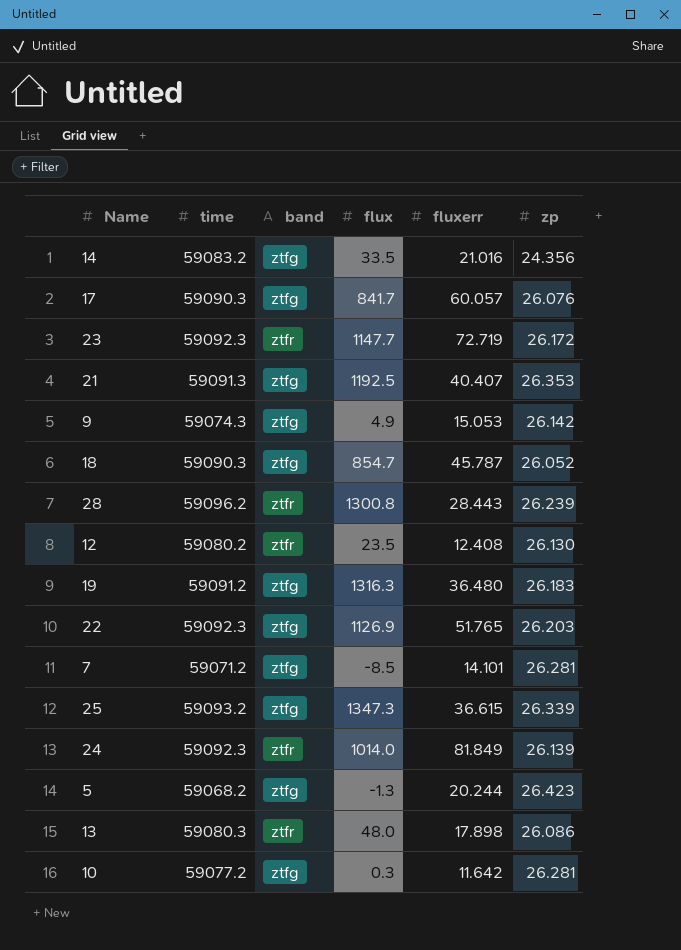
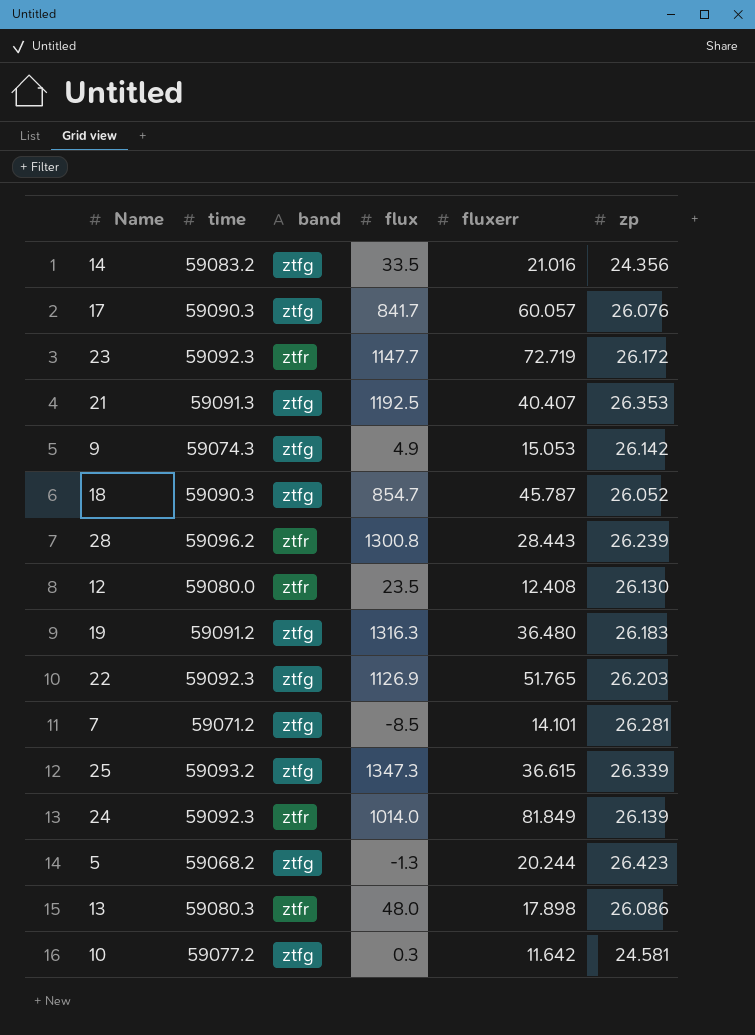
12 | time: 59080.2 -> 59080.0
10 | zp: 26.281 -> 24.581

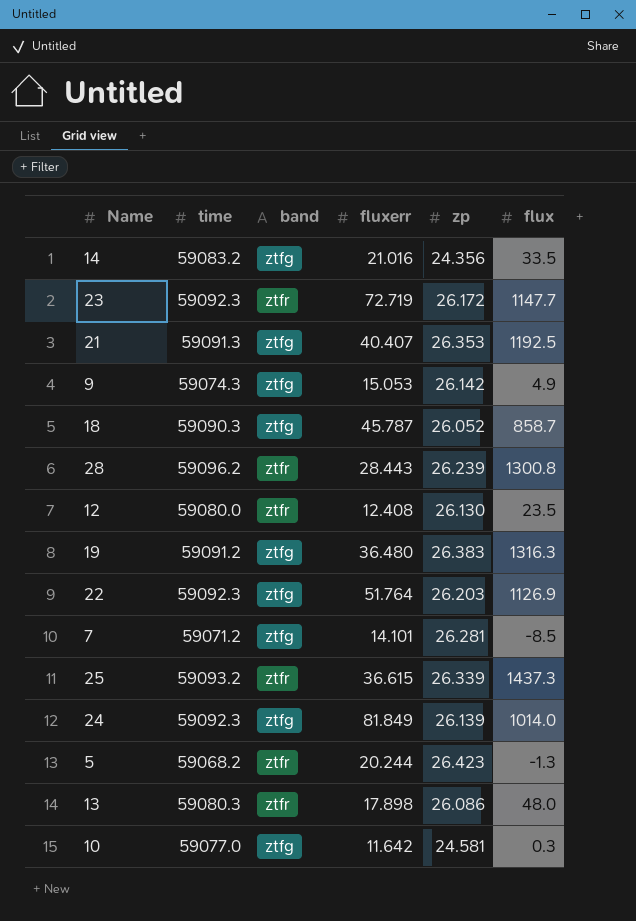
column flux | position: 4 -> 6
row 17: 59090.3 | ztfg | 841.7 | 60.057 | 26.076 -> none
18 | flux: 854.7 -> 858.7
19 | zp: 26.183 -> 26.383
22 | fluxerr: 51.765 -> 51.764
25 | band: ztfg -> ztfr
25 | flux: 1347.3 -> 1437.3
24 | band: ztfr -> ztfg
5 | band: ztfg -> ztfr
10 | time: 59077.2 -> 59077.0

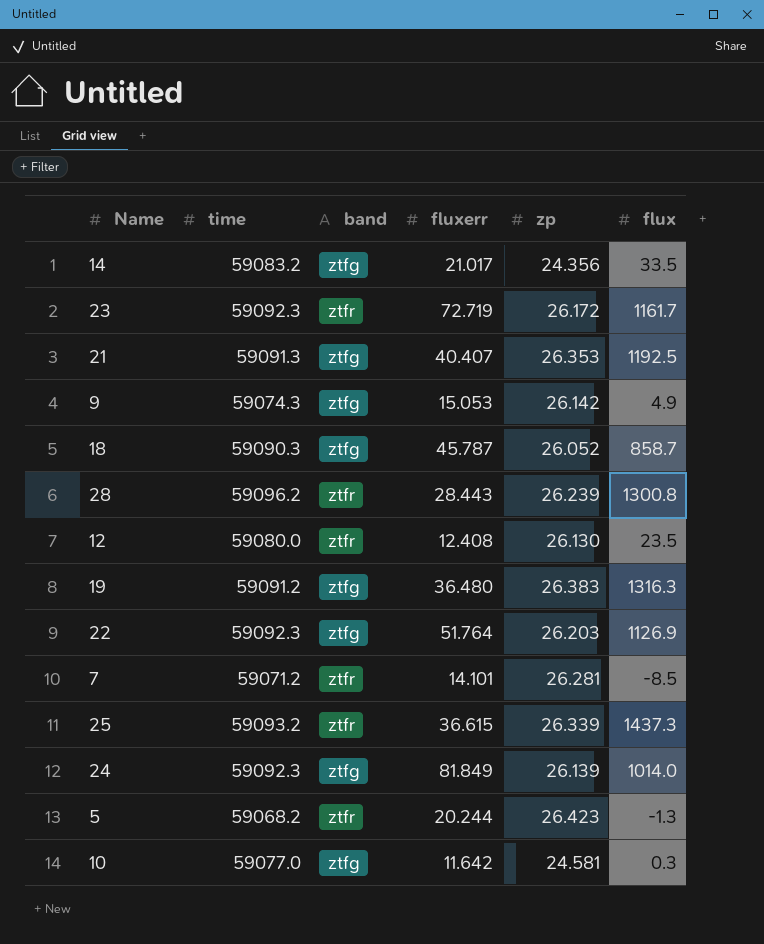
row 13: 59080.3 | ztfr | 17.898 | 26.086 | 48.0 -> none
14 | fluxerr: 21.016 -> 21.017
23 | flux: 1147.7 -> 1161.7
7 | band: ztfg -> ztfr

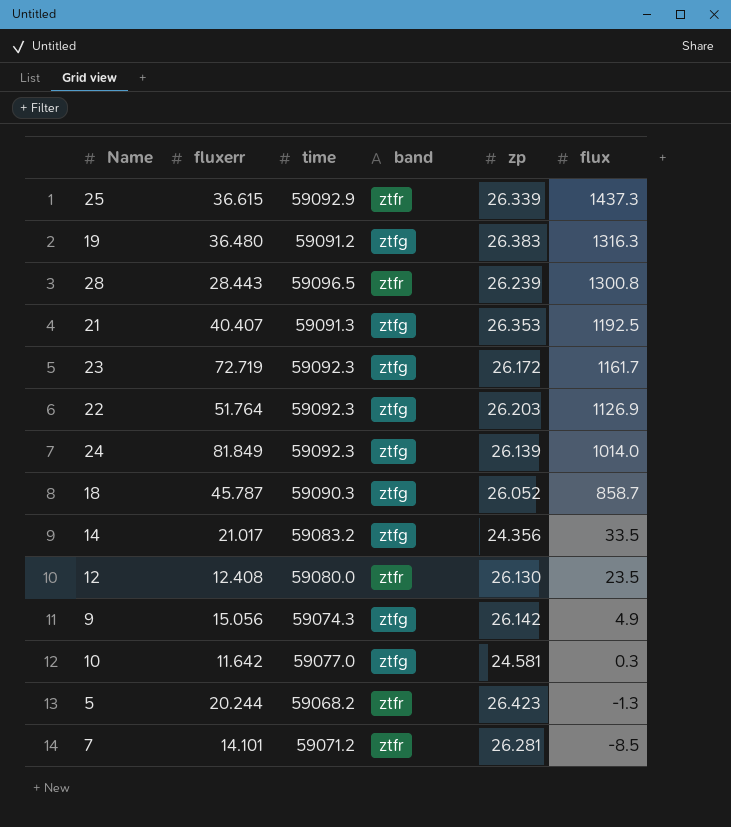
row order: none -> flux descending
column fluxerr | position: 4 -> 2
25 | time: 59093.2 -> 59092.9
28 | time: 59096.2 -> 59096.5
23 | band: ztfr -> ztfg
9 | fluxerr: 15.053 -> 15.056

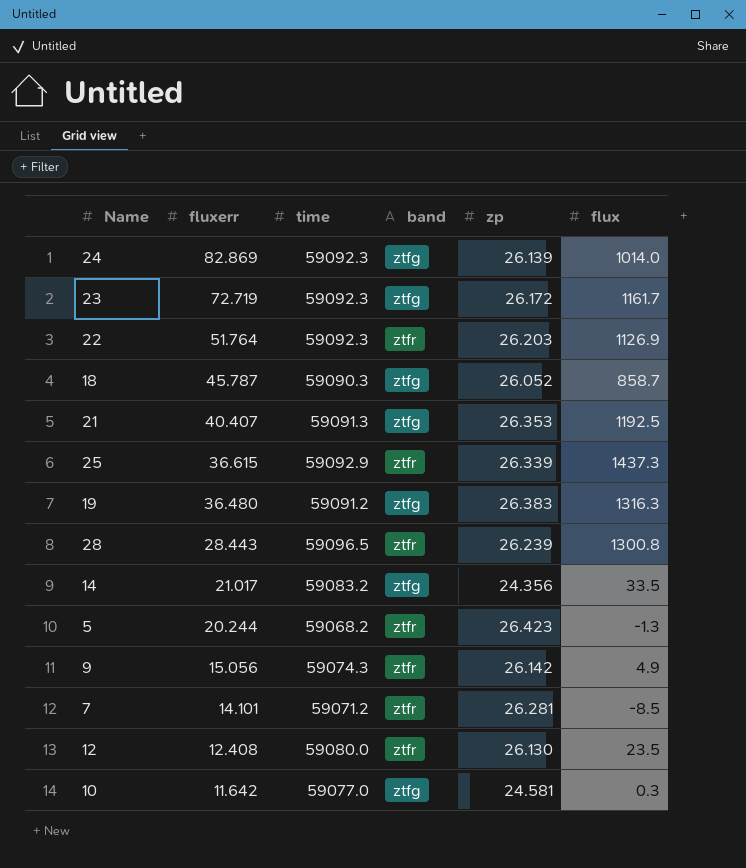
row order: flux descending -> fluxerr descending
24 | fluxerr: 81.849 -> 82.869
22 | band: ztfg -> ztfr
9 | band: ztfg -> ztfr

